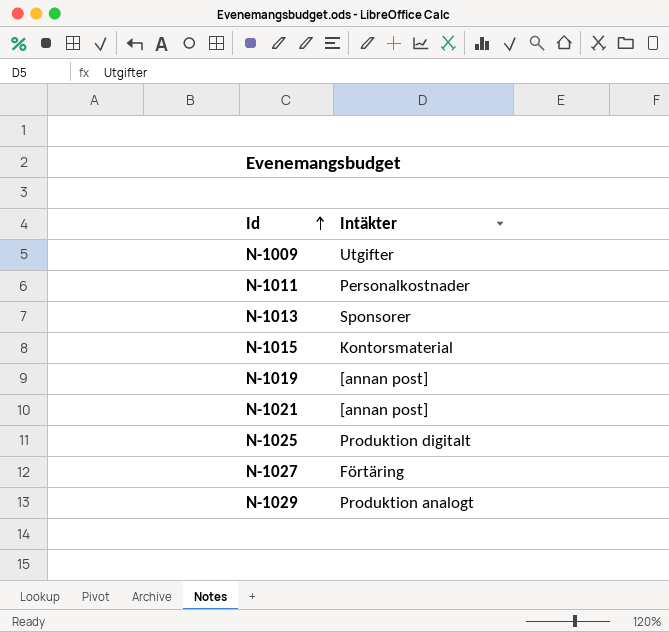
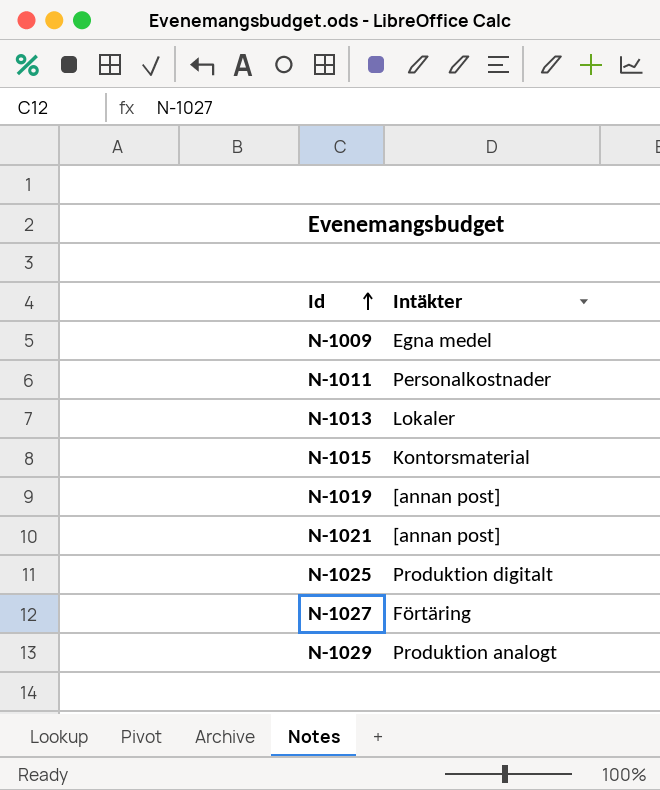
N-1009 | Intäkter: Utgifter -> Egna medel
N-1013 | Intäkter: Sponsorer -> Lokaler

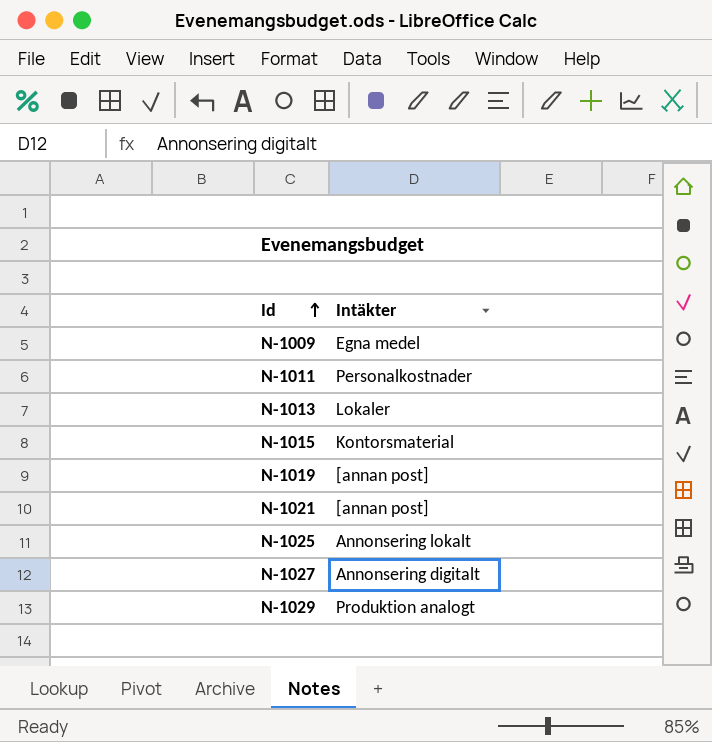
N-1025 | Intäkter: Produktion digitalt -> Annonsering lokalt
N-1027 | Intäkter: Förtäring -> Annonsering digitalt

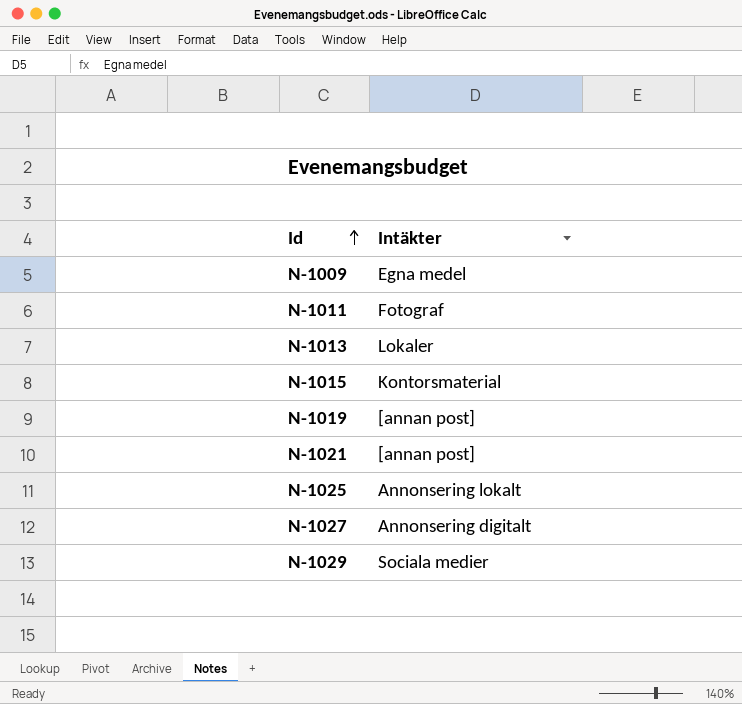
N-1011 | Intäkter: Personalkostnader -> Fotograf
N-1029 | Intäkter: Produktion analogt -> Sociala medier

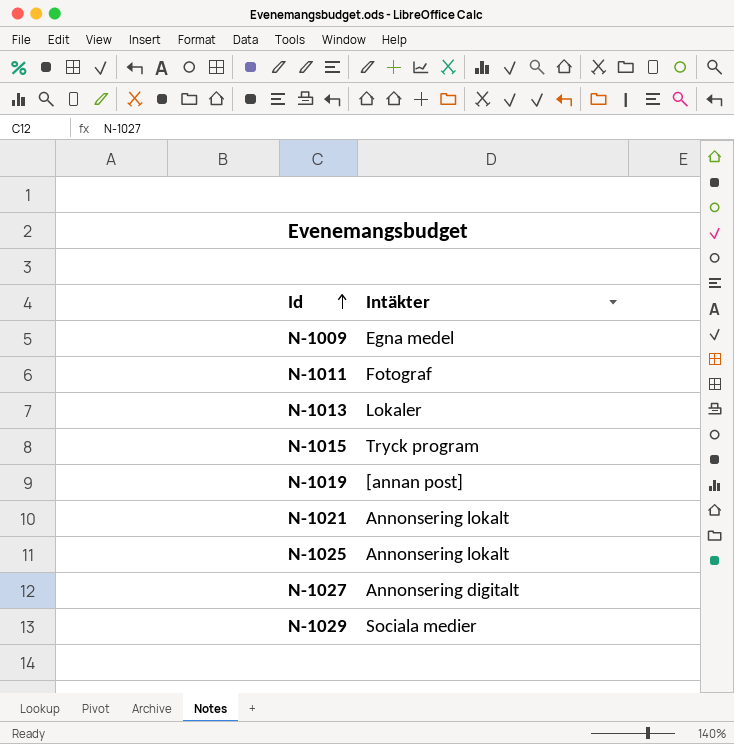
N-1015 | Intäkter: Kontorsmaterial -> Tryck program
N-1021 | Intäkter: [annan post] -> Annonsering lokalt

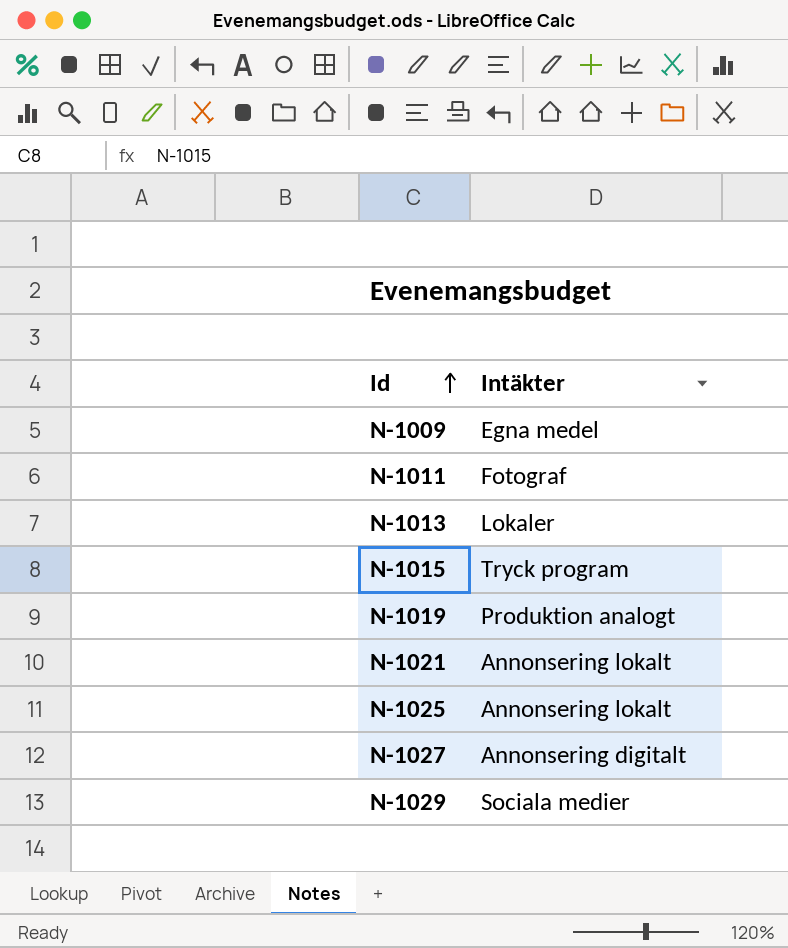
N-1019 | Intäkter: [annan post] -> Produktion analogt

